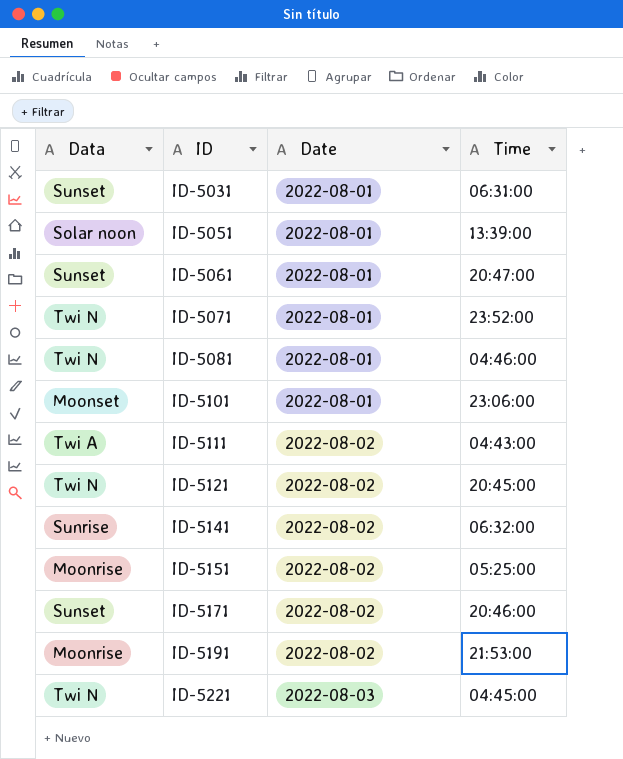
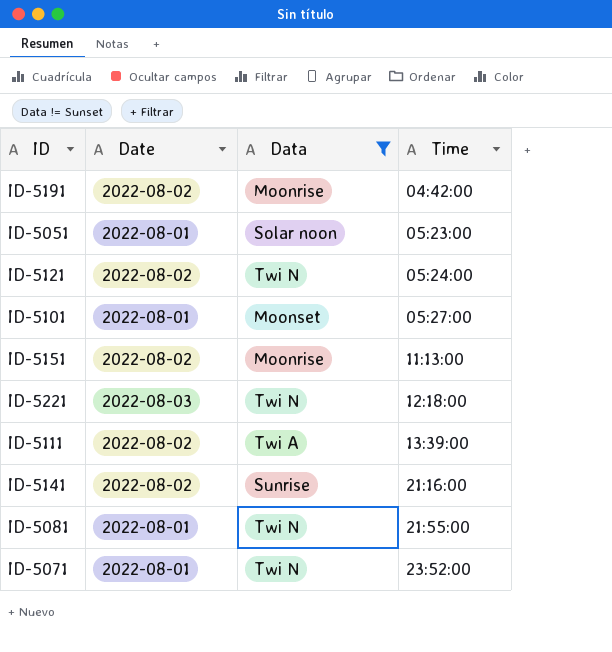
filter: none -> Data != Sunset
row order: ID ascending -> Time ascending
column Data | position: 1 -> 3
ID-5191 | Time: 21:53:00 -> 04:42:00
ID-5051 | Time: 13:39:00 -> 05:23:00
ID-5121 | Time: 20:45:00 -> 05:24:00
ID-5101 | Time: 23:06:00 -> 05:27:00
ID-5151 | Time: 05:25:00 -> 11:13:00
ID-5221 | Time: 04:45:00 -> 12:18:00
ID-5111 | Time: 04:43:00 -> 13:39:00
ID-5141 | Time: 06:32:00 -> 21:16:00
ID-5081 | Time: 04:46:00 -> 21:55:00

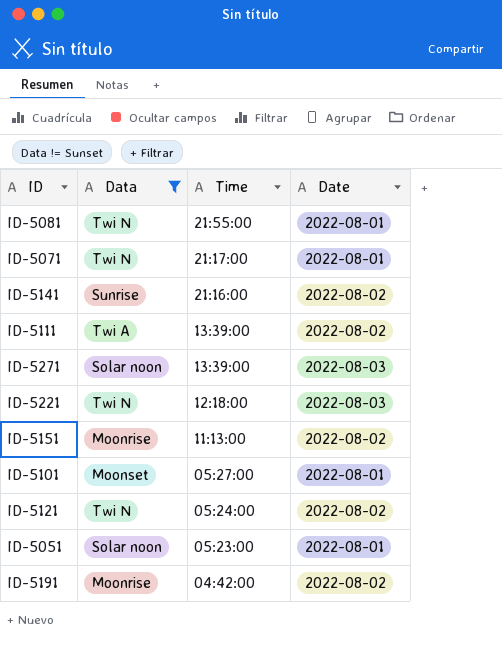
row order: Time ascending -> Time descending
column Date | position: 2 -> 4
ID-5071 | Time: 23:52:00 -> 21:17:00
row ID-5271: none -> Solar noon | 13:39:00 | 2022-08-03

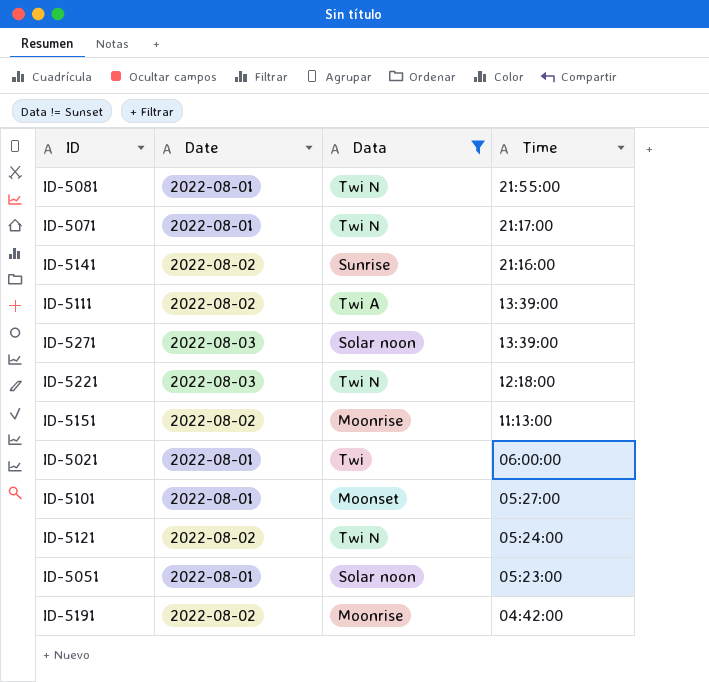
column Date | position: 4 -> 2
row ID-5021: none -> 2022-08-01 | Twi | 06:00:00

